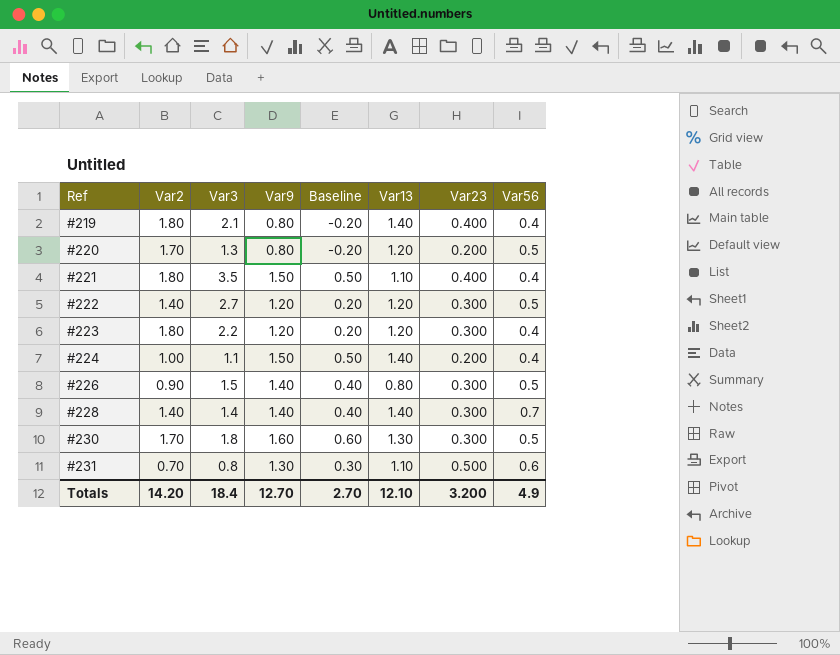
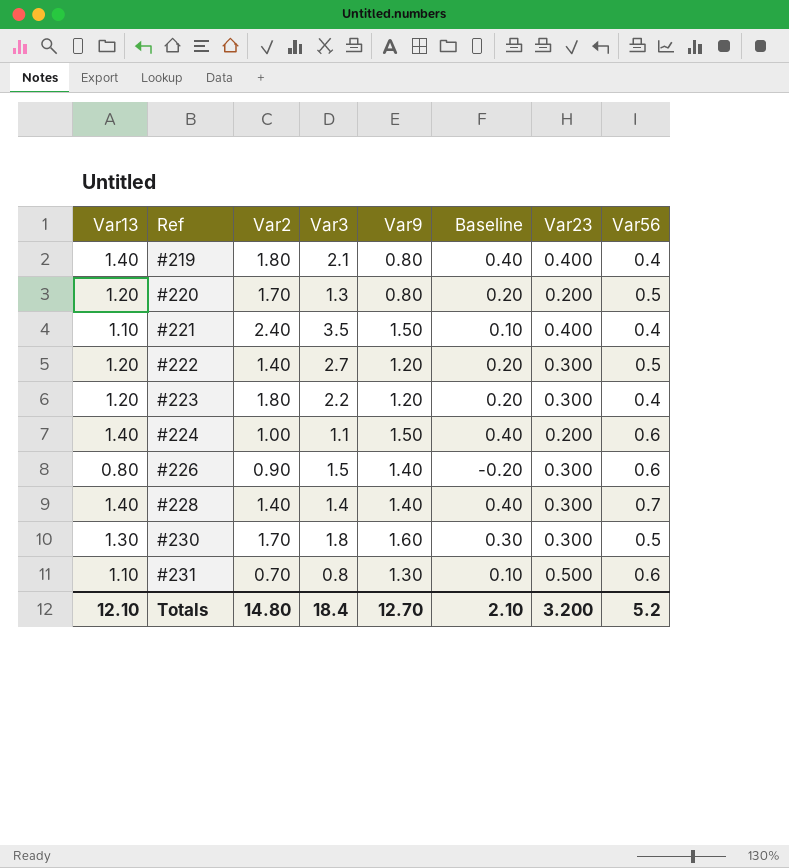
column Var13 | position: 6 -> 1
column Baseline | formula: [Var9] - 1 -> [Var13] - 1
#221 | Var2: 1.80 -> 2.40
#224 | Var56: 0.4 -> 0.6
#226 | Var56: 0.5 -> 0.6
Totals | Var2: 14.20 -> 14.80
Totals | Baseline: 2.70 -> 2.10
Totals | Var56: 4.9 -> 5.2

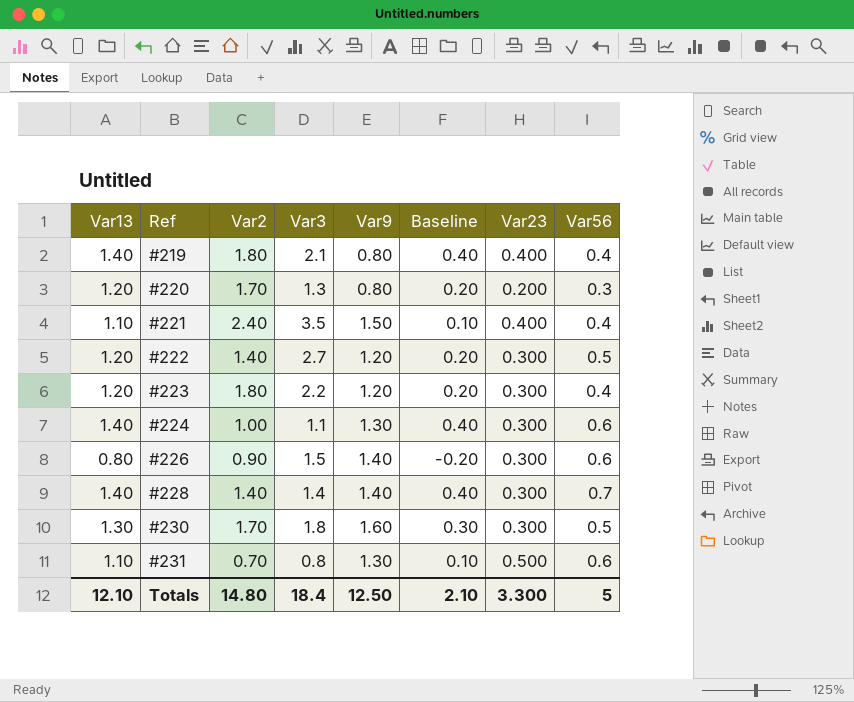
#220 | Var56: 0.5 -> 0.3
#224 | Var9: 1.50 -> 1.30
#224 | Var23: 0.200 -> 0.300
Totals | Var9: 12.70 -> 12.50
Totals | Var23: 3.200 -> 3.300
Totals | Var56: 5.2 -> 5

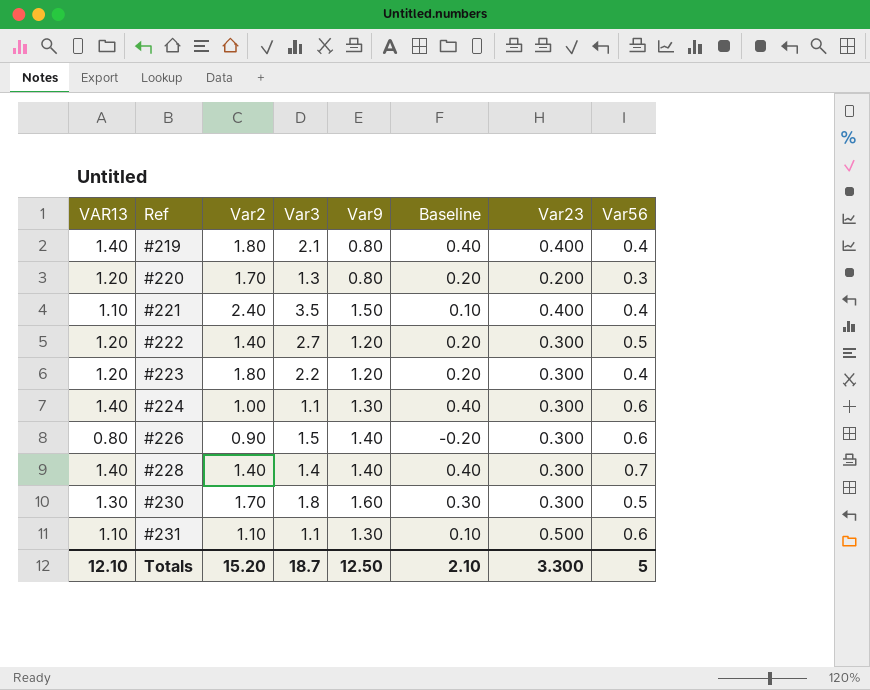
column name: Var13 -> VAR13
#231 | Var2: 0.70 -> 1.10
#231 | Var3: 0.8 -> 1.1
Totals | Var2: 14.80 -> 15.20
Totals | Var3: 18.4 -> 18.7

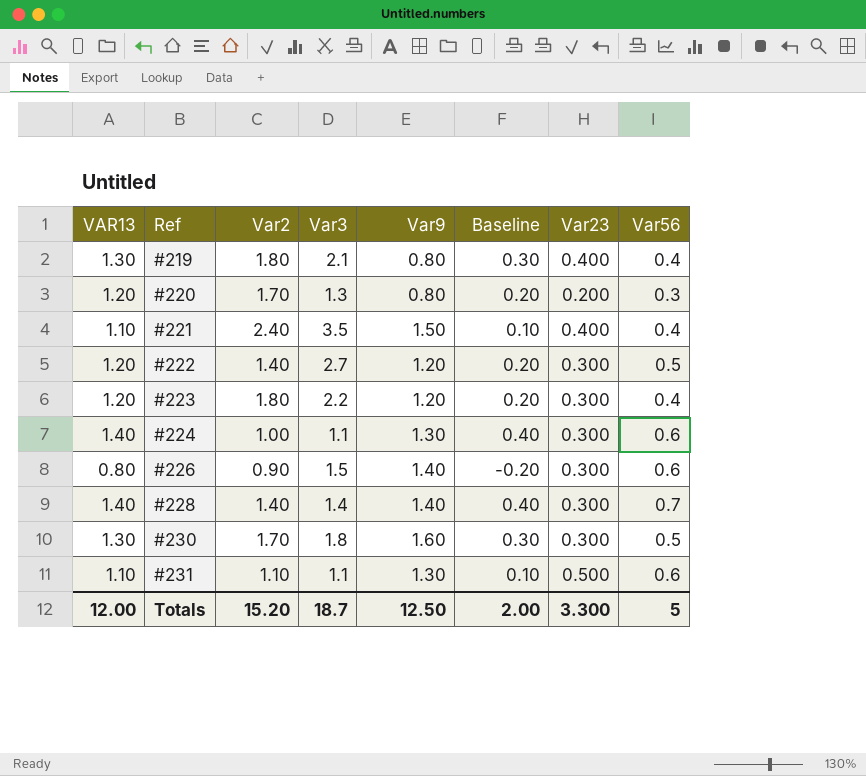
#219 | VAR13: 1.40 -> 1.30
#219 | Baseline: 0.40 -> 0.30
Totals | VAR13: 12.10 -> 12.00
Totals | Baseline: 2.10 -> 2.00

